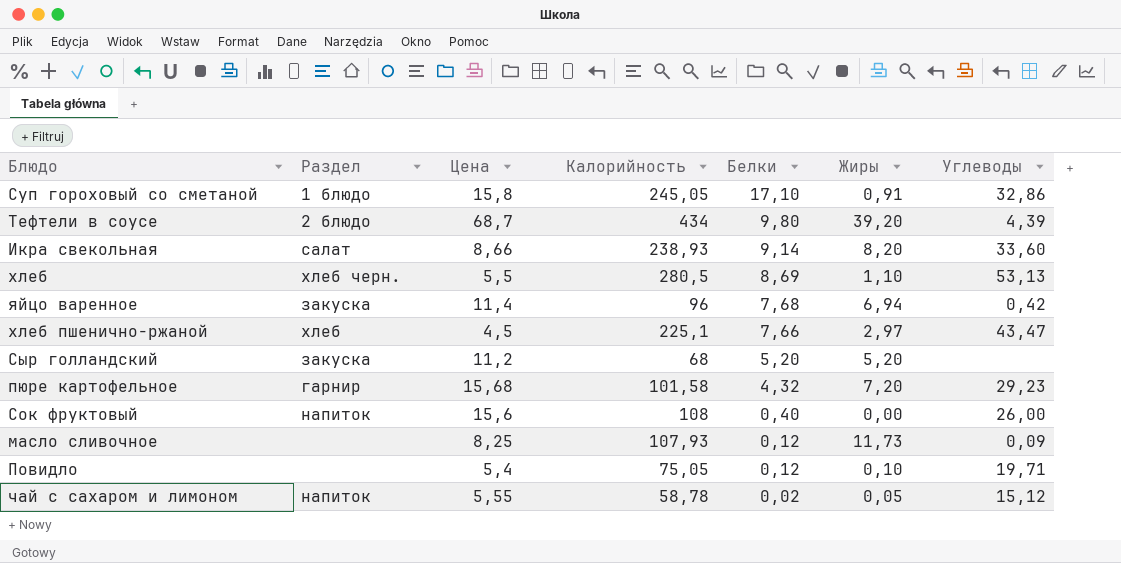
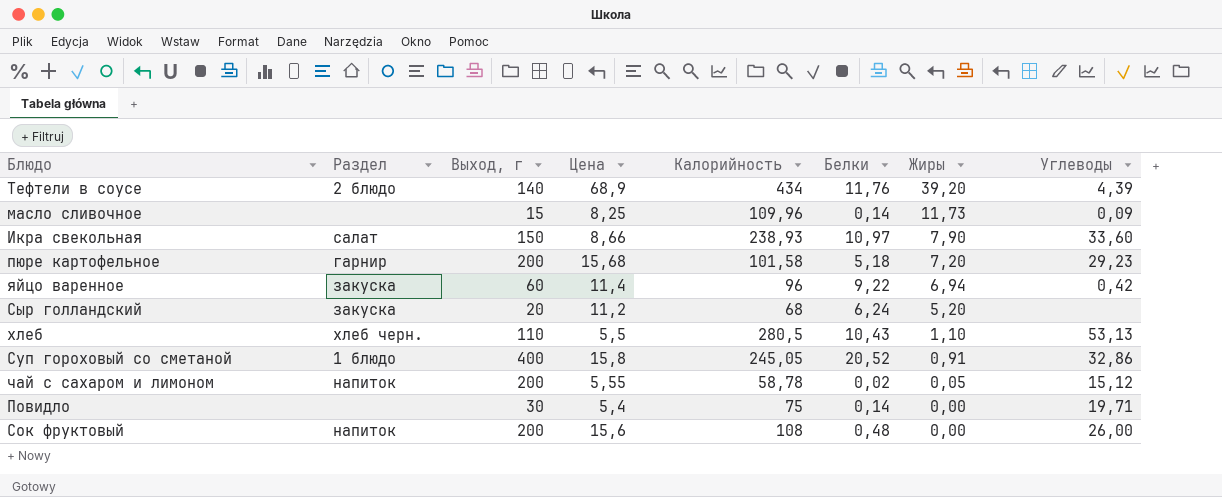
row order: Белки descending -> Жиры descending
column Выход, г | position: none -> 3
row хлеб пшенично-ржаной: хлеб | 4,5 | 225,1 | 7,66 | 2,97 | 43,47 -> none
Тефтели в соусе | Цена: 68,7 -> 68,9
Тефтели в соусе | Белки: 9,80 -> 11,76
масло сливочное | Калорийность: 107,93 -> 109,96
масло сливочное | Белки: 0,12 -> 0,14
Икра свекольная | Белки: 9,14 -> 10,97
Икра свекольная | Жиры: 8,20 -> 7,90
пюре картофельное | Белки: 4,32 -> 5,18
яйцо варенное | Белки: 7,68 -> 9,22
Сыр голландский | Белки: 5,20 -> 6,24
хлеб | Белки: 8,69 -> 10,43
Суп гороховый со сметаной | Белки: 17,10 -> 20,52
Повидло | Калорийность: 75,05 -> 75
Повидло | Белки: 0,12 -> 0,14
Повидло | Жиры: 0,10 -> 0,00
Сок фруктовый | Белки: 0,40 -> 0,48

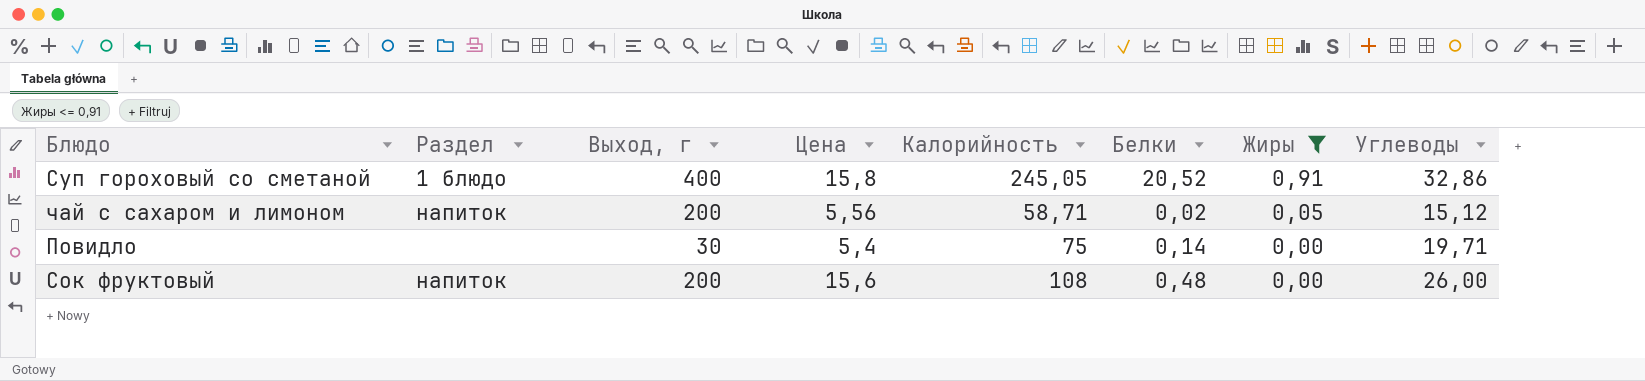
filter: none -> Жиры <= 0,91
чай с сахаром и лимоном | Цена: 5,55 -> 5,56
чай с сахаром и лимоном | Калорийность: 58,78 -> 58,71

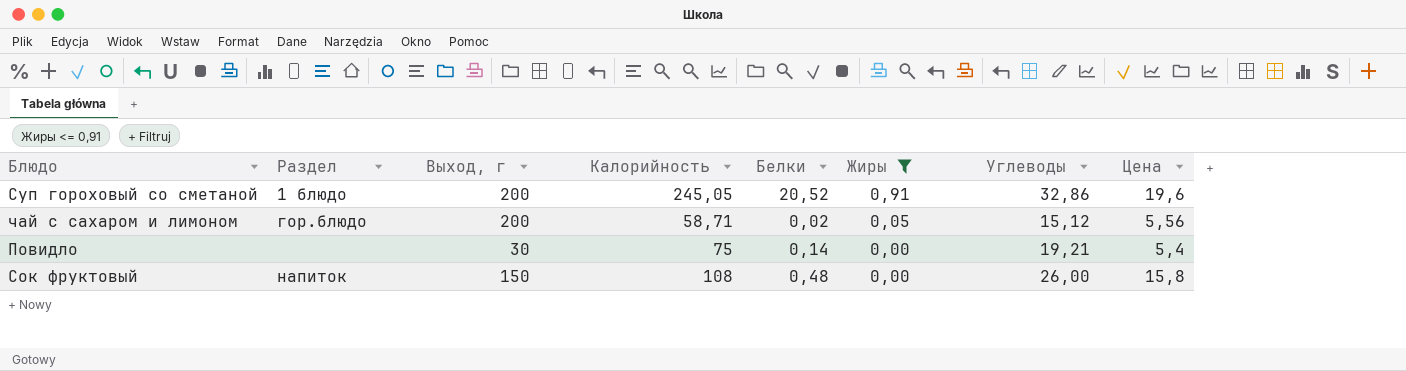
column Цена | position: 4 -> 8
Суп гороховый со сметаной | Выход, г: 400 -> 200
Суп гороховый со сметаной | Цена: 15,8 -> 19,6
чай с сахаром и лимоном | Раздел: напиток -> гор.блюдо
Повидло | Углеводы: 19,71 -> 19,21
Сок фруктовый | Выход, г: 200 -> 150
Сок фруктовый | Цена: 15,6 -> 15,8

